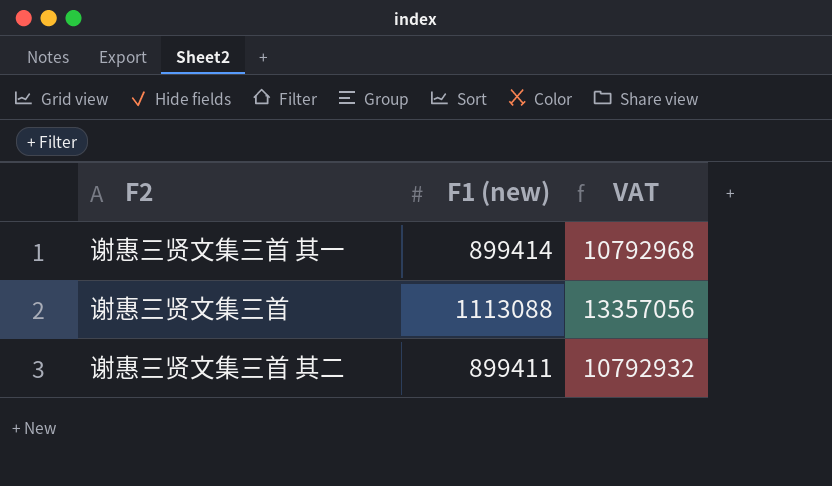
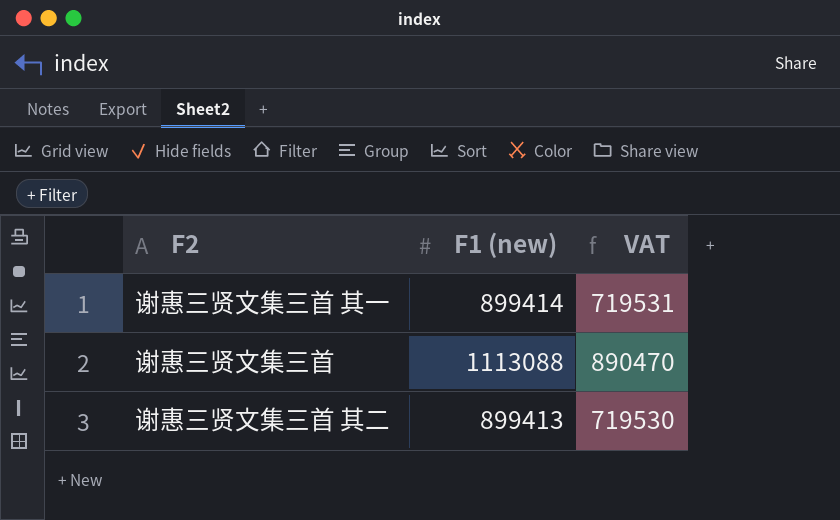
column VAT | formula: [F1 (new)] * 12 -> [F1 (new)] * 0.8
谢惠三贤文集三首 其二 | F1 (new): 899411 -> 899413

